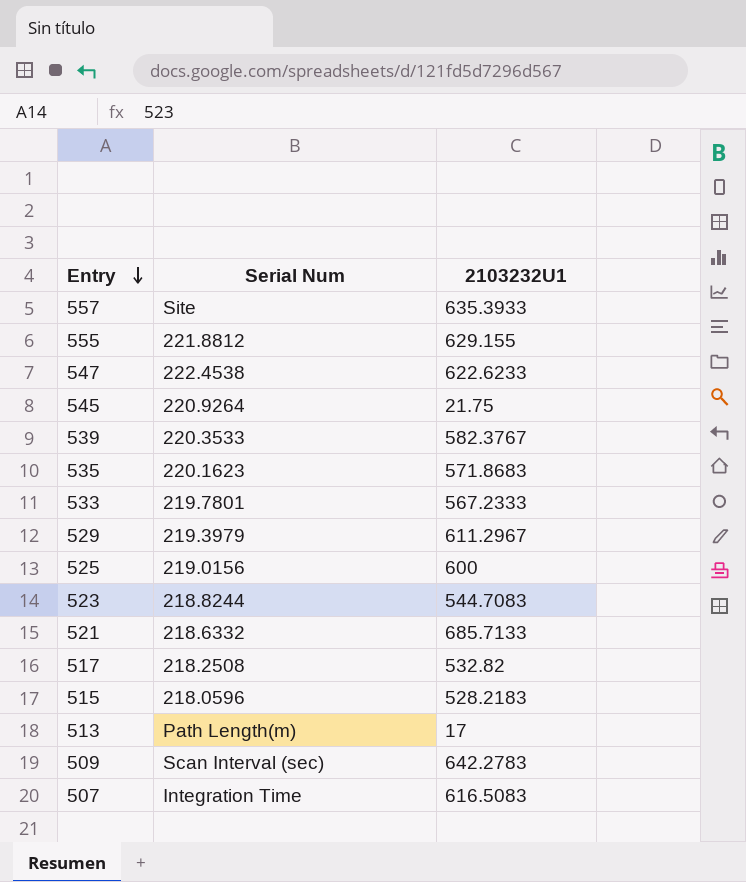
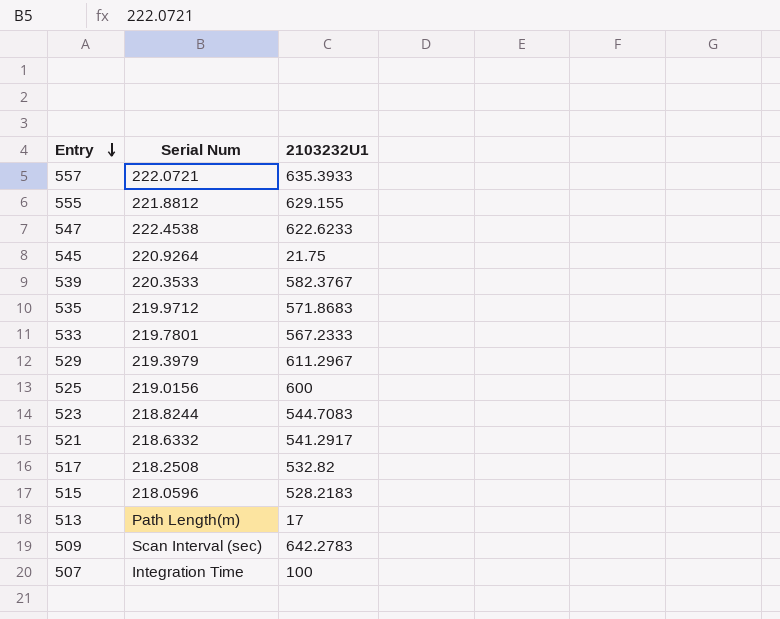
557 | Serial Num: Site -> 222.0721
535 | Serial Num: 220.1623 -> 219.9712
521 | 2103232U1: 685.7133 -> 541.2917
507 | 2103232U1: 616.5083 -> 100

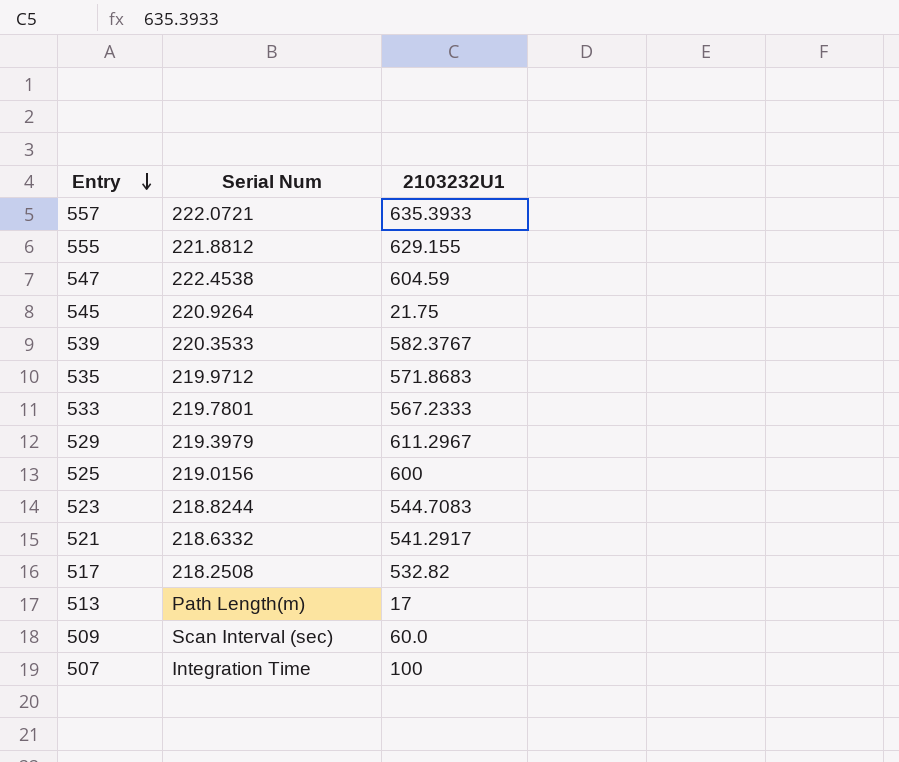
row 515: 218.0596 | 528.2183 -> none
547 | 2103232U1: 622.6233 -> 604.59
509 | 2103232U1: 642.2783 -> 60.0

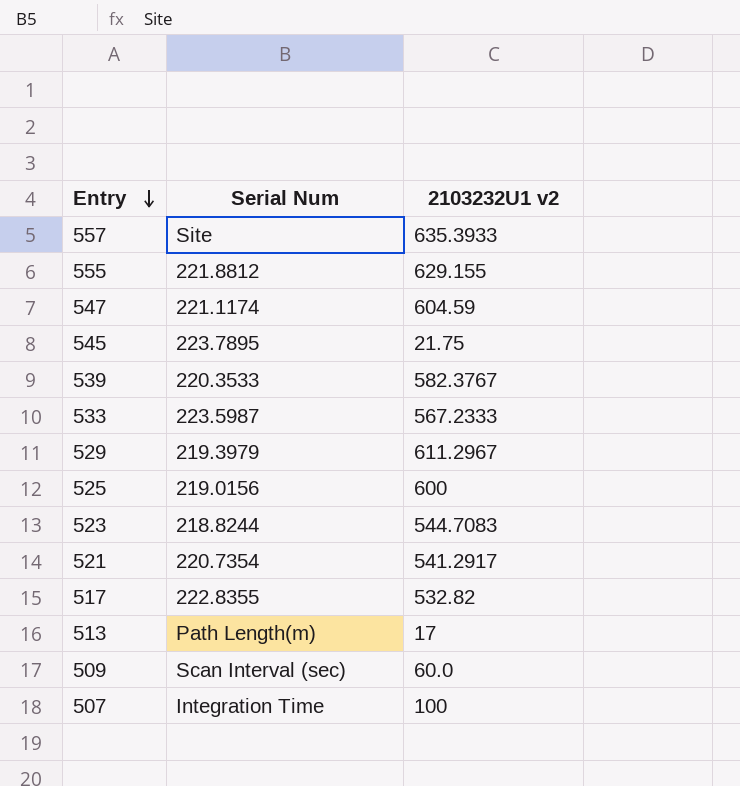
column name: 2103232U1 -> 2103232U1 v2
row 535: 219.9712 | 571.8683 -> none
557 | Serial Num: 222.0721 -> Site
547 | Serial Num: 222.4538 -> 221.1174
545 | Serial Num: 220.9264 -> 223.7895
533 | Serial Num: 219.7801 -> 223.5987
521 | Serial Num: 218.6332 -> 220.7354
517 | Serial Num: 218.2508 -> 222.8355

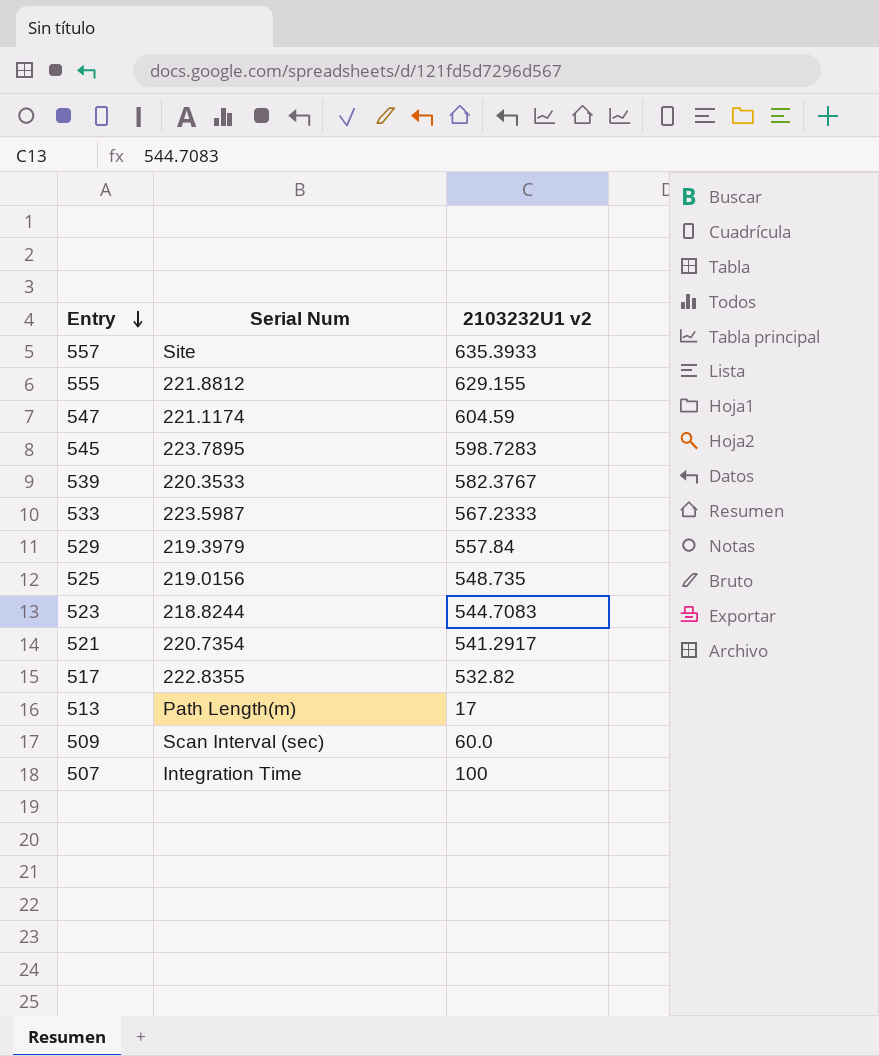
545 | 2103232U1 v2: 21.75 -> 598.7283
529 | 2103232U1 v2: 611.2967 -> 557.84
525 | 2103232U1 v2: 600 -> 548.735

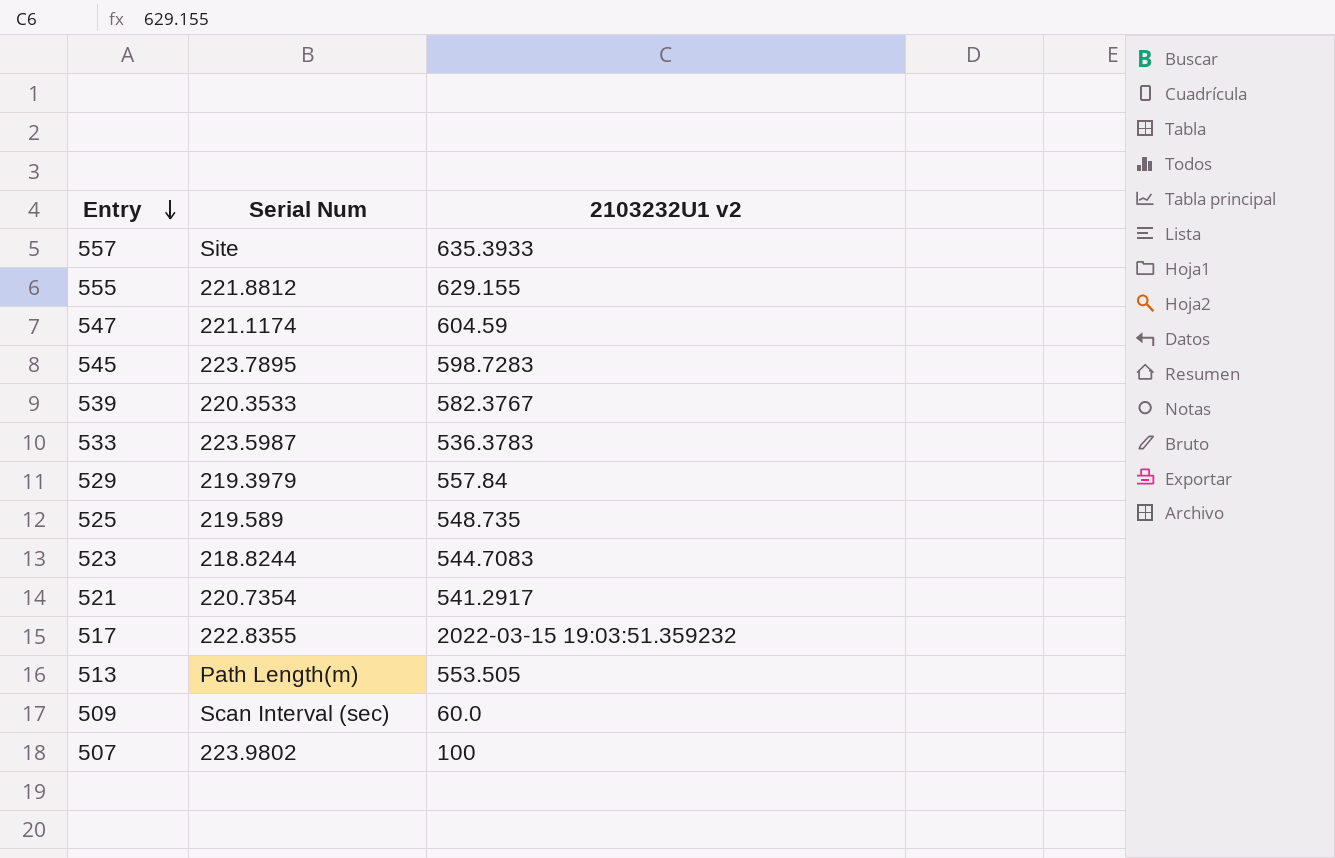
533 | 2103232U1 v2: 567.2333 -> 536.3783
525 | Serial Num: 219.0156 -> 219.589
517 | 2103232U1 v2: 532.82 -> 2022-03-15 19:03:51.359232
513 | 2103232U1 v2: 17 -> 553.505
507 | Serial Num: Integration Time -> 223.9802

